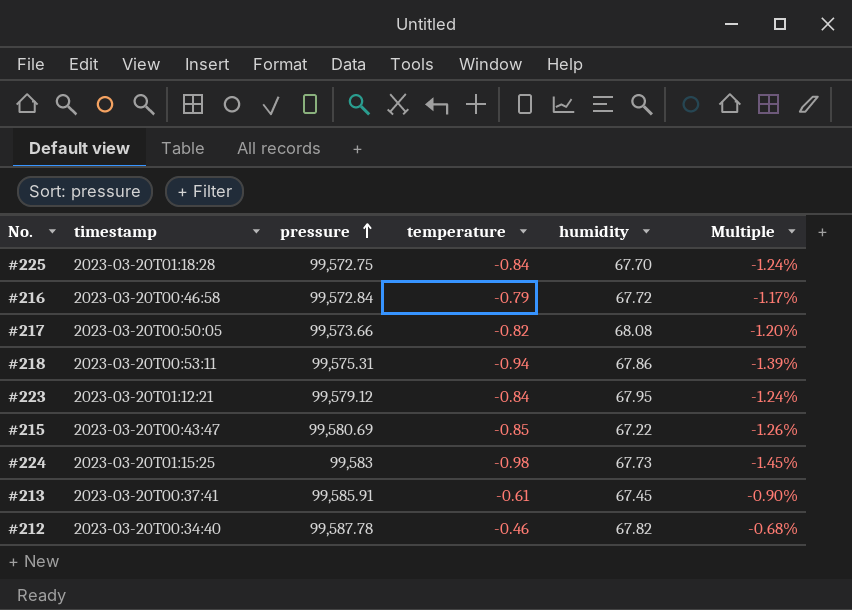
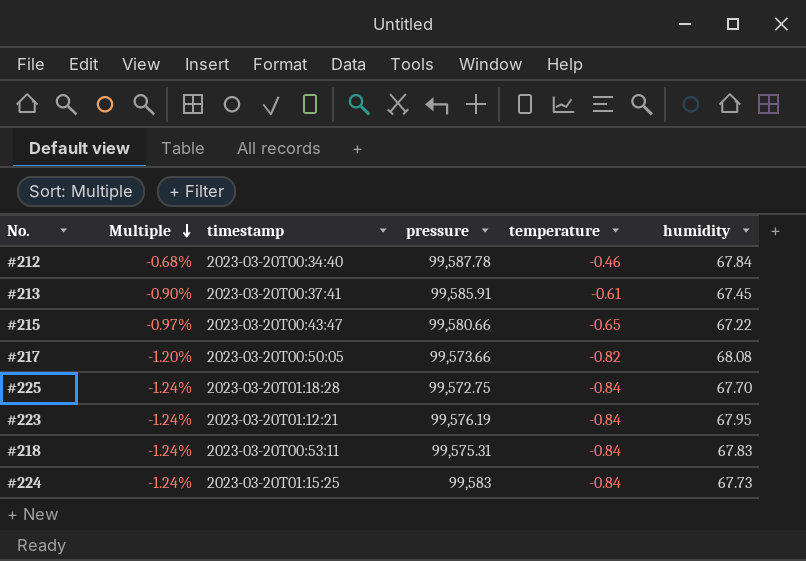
row order: pressure ascending -> Multiple descending
column Multiple | position: 6 -> 2
row #216: 2023-03-20T00:46:58 | 99,572.84 | -0.79 | 67.72 | -1.17% -> none
#212 | humidity: 67.82 -> 67.84
#215 | Multiple: -1.26% -> -0.97%
#215 | pressure: 99,580.69 -> 99,580.66
#215 | temperature: -0.85 -> -0.65
#223 | pressure: 99,579.12 -> 99,576.19
#218 | Multiple: -1.39% -> -1.24%
#218 | temperature: -0.94 -> -0.84
#218 | humidity: 67.86 -> 67.83
#224 | Multiple: -1.45% -> -1.24%
#224 | temperature: -0.98 -> -0.84

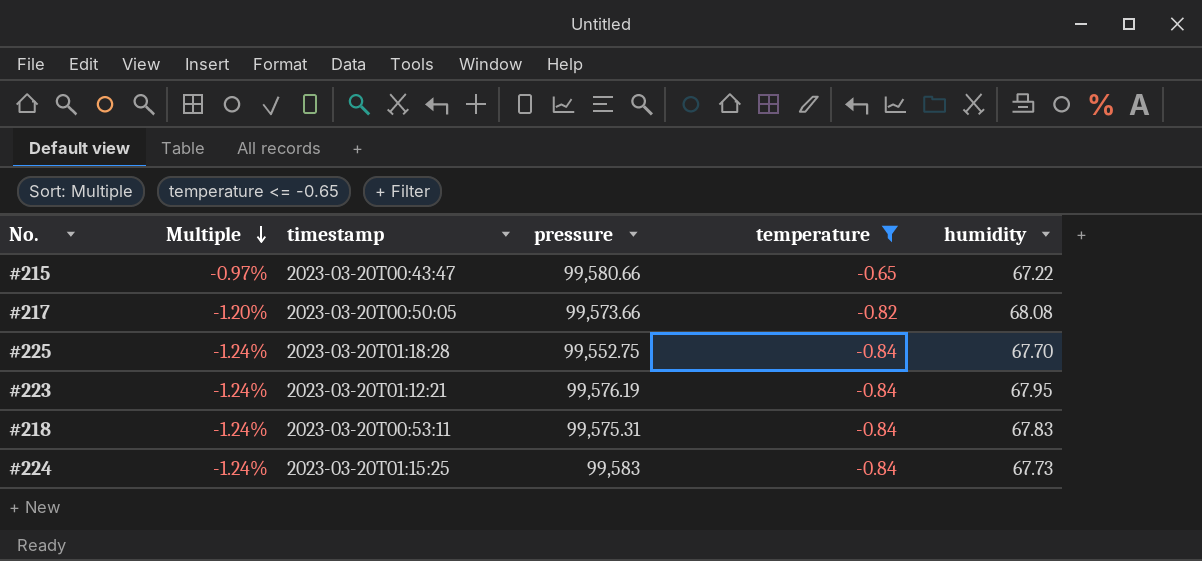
filter: none -> temperature <= -0.65
#225 | pressure: 99,572.75 -> 99,552.75

